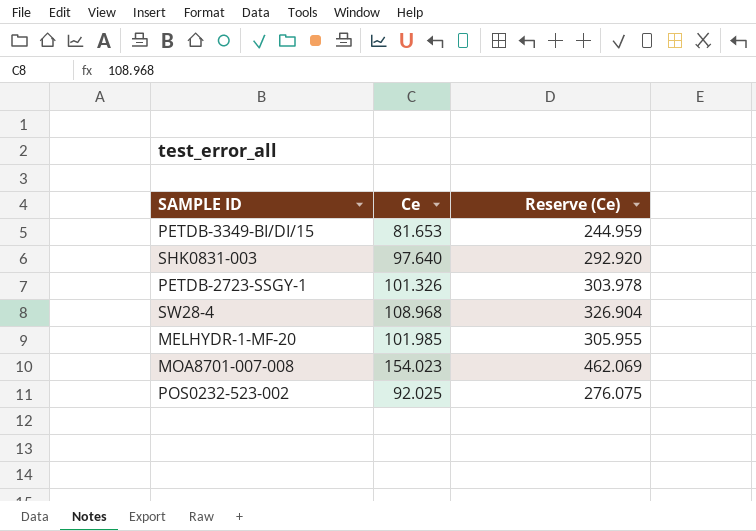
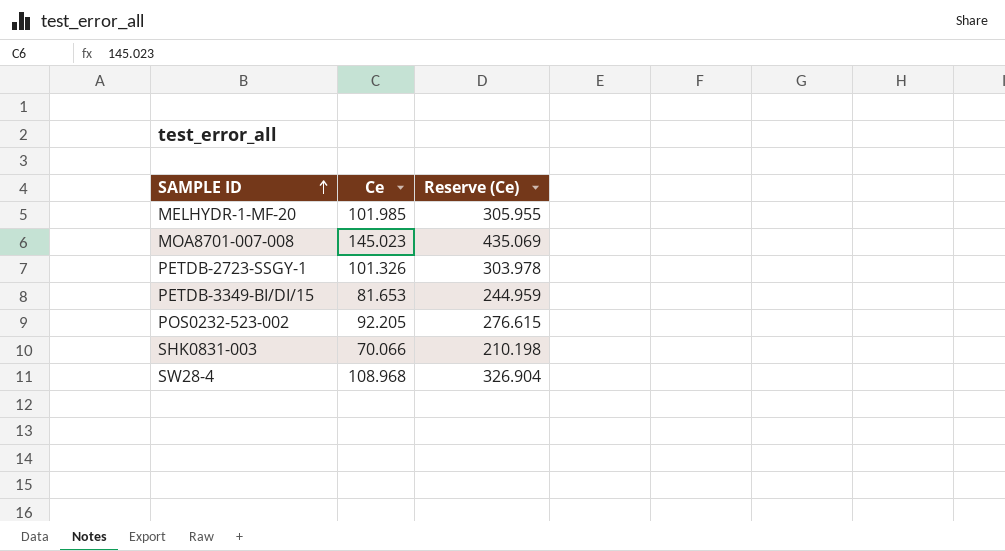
row order: none -> SAMPLE ID ascending
MOA8701-007-008 | Ce: 154.023 -> 145.023
MOA8701-007-008 | Reserve (Ce): 462.069 -> 435.069
POS0232-523-002 | Ce: 92.025 -> 92.205
POS0232-523-002 | Reserve (Ce): 276.075 -> 276.615
SHK0831-003 | Ce: 97.640 -> 70.066
SHK0831-003 | Reserve (Ce): 292.920 -> 210.198

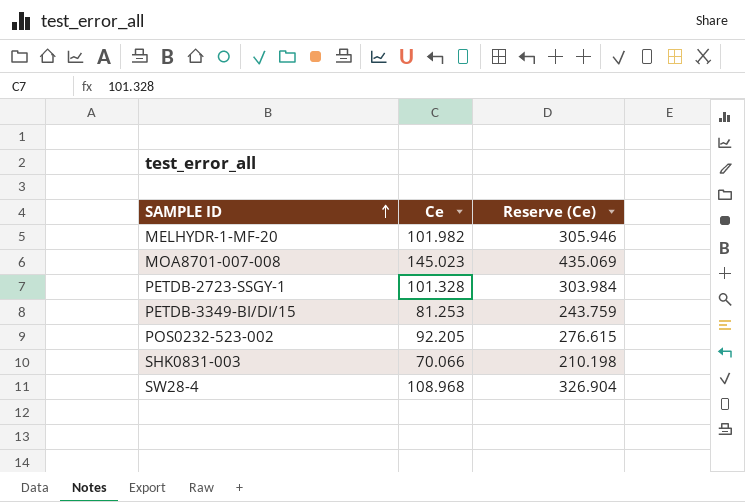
MELHYDR-1-MF-20 | Ce: 101.985 -> 101.982
MELHYDR-1-MF-20 | Reserve (Ce): 305.955 -> 305.946
PETDB-2723-SSGY-1 | Ce: 101.326 -> 101.328
PETDB-2723-SSGY-1 | Reserve (Ce): 303.978 -> 303.984
PETDB-3349-BI/DI/15 | Ce: 81.653 -> 81.253
PETDB-3349-BI/DI/15 | Reserve (Ce): 244.959 -> 243.759

